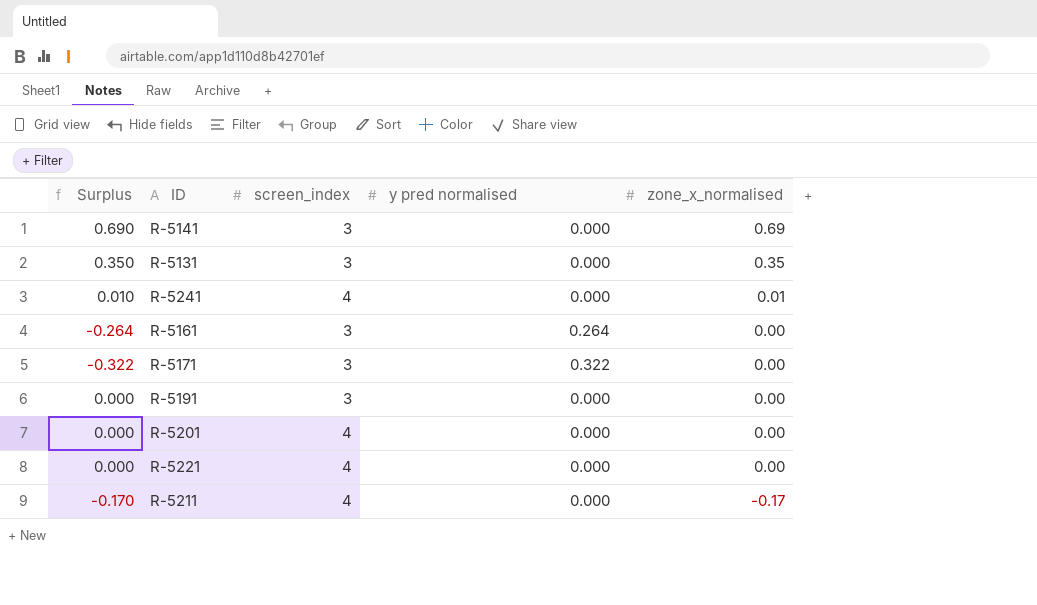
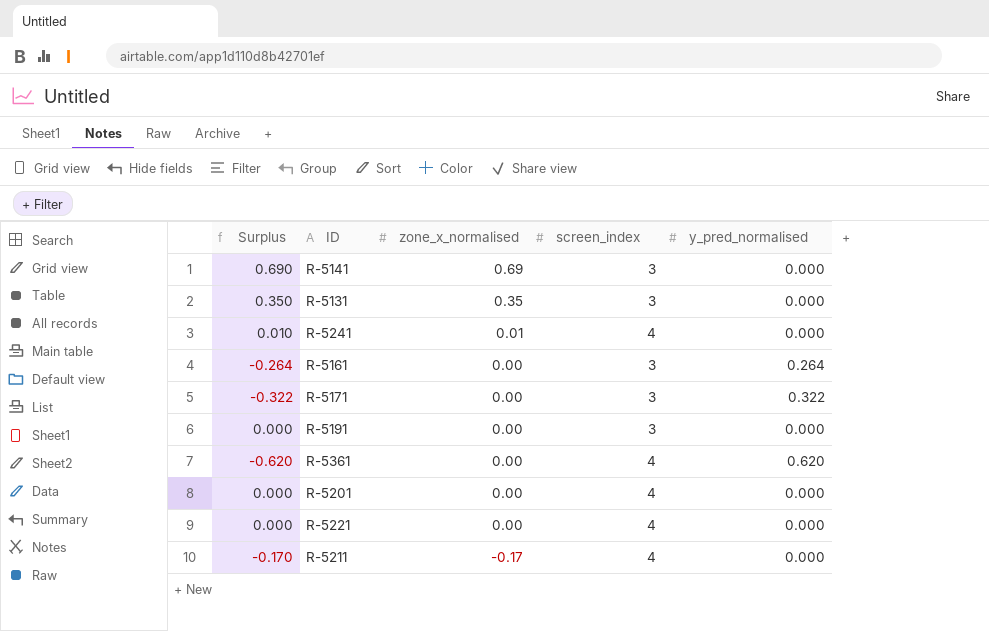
column zone_x_normalised | position: 5 -> 3
column name: y pred normalised -> y_pred_normalised
row R-5361: none -> -0.620 | 0.00 | 4 | 0.620

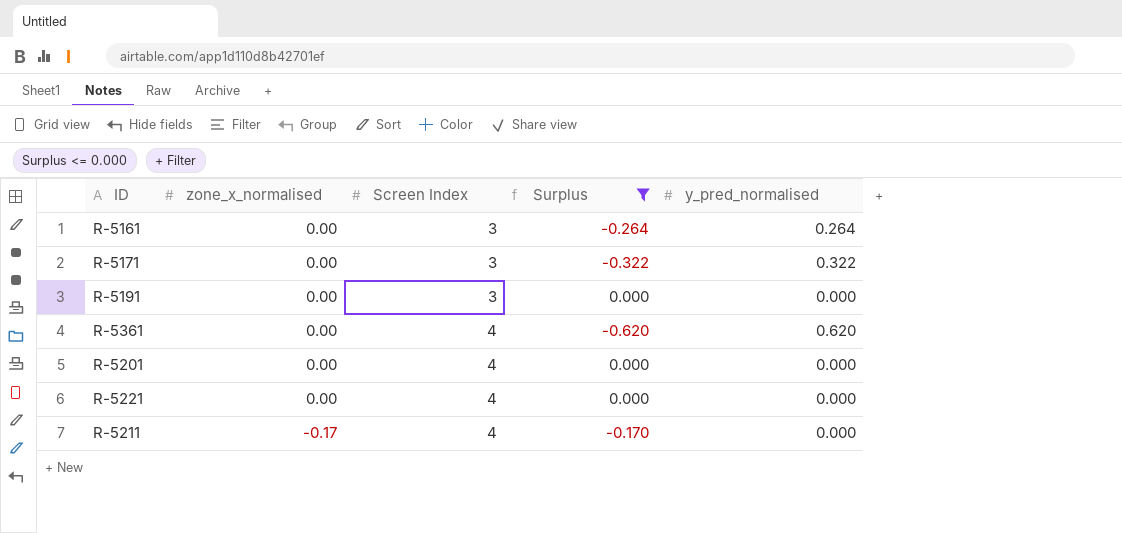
filter: none -> Surplus <= 0.000
column name: screen_index -> Screen Index
column Surplus | position: 1 -> 4

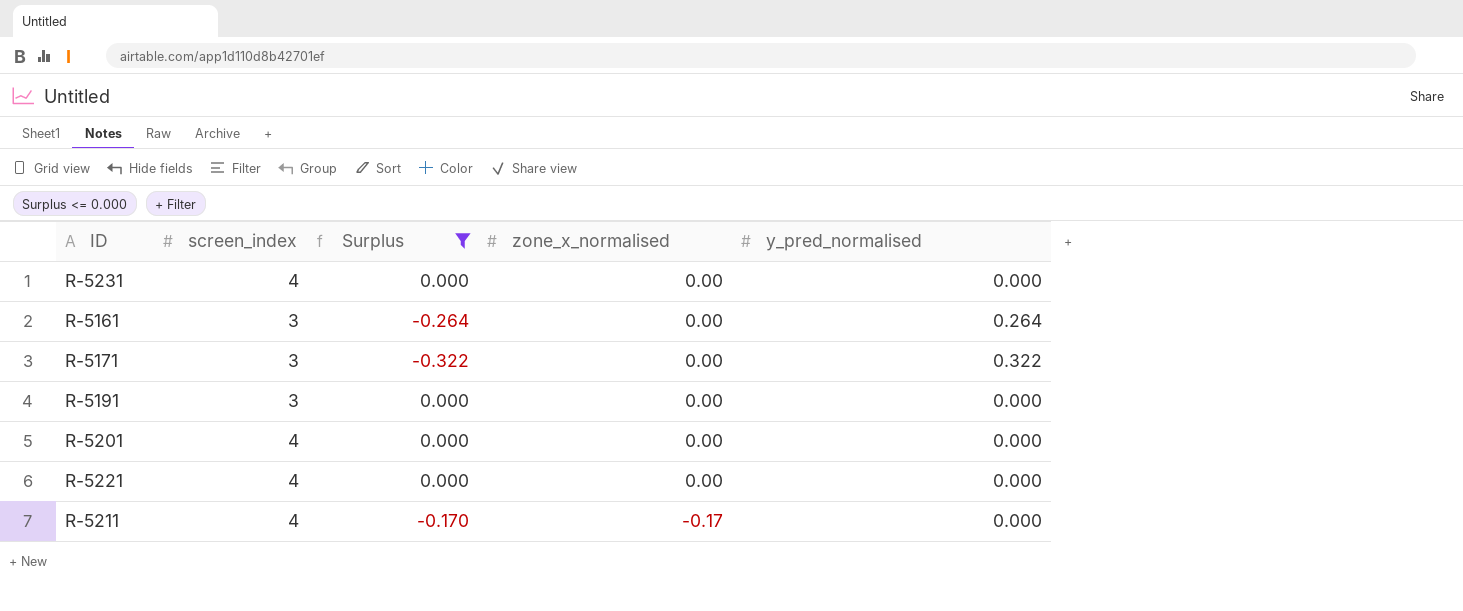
column name: Screen Index -> screen_index
column zone_x_normalised | position: 2 -> 4
row R-5361: 0.00 | 4 | -0.620 | 0.620 -> none
row R-5231: none -> 4 | 0.000 | 0.00 | 0.000

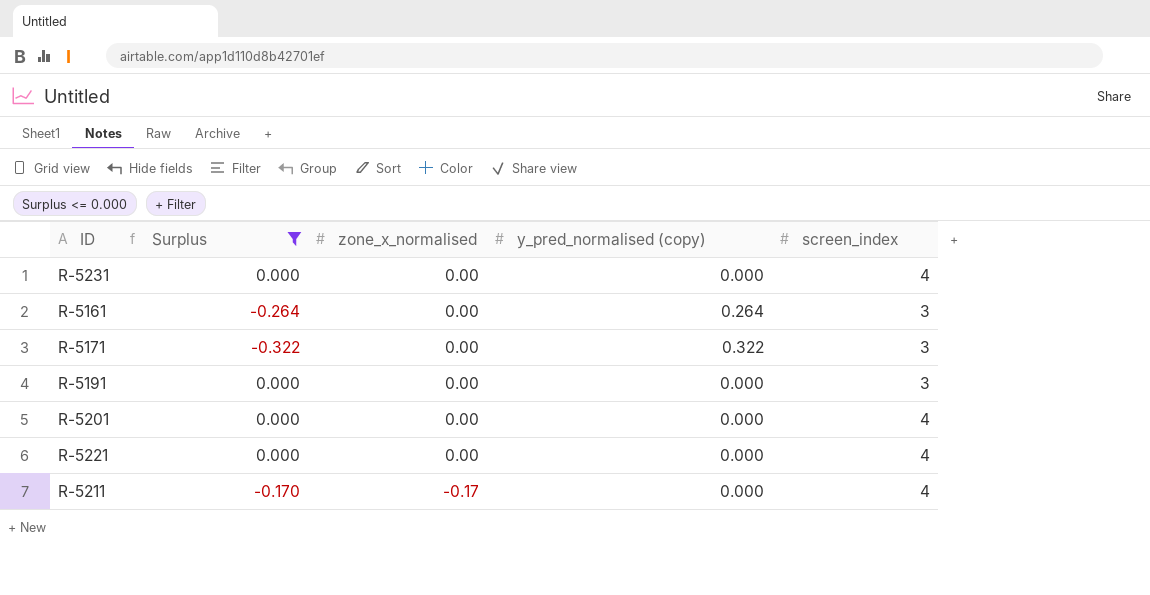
column name: y_pred_normalised -> y_pred_normalised (copy)
column screen_index | position: 2 -> 5

